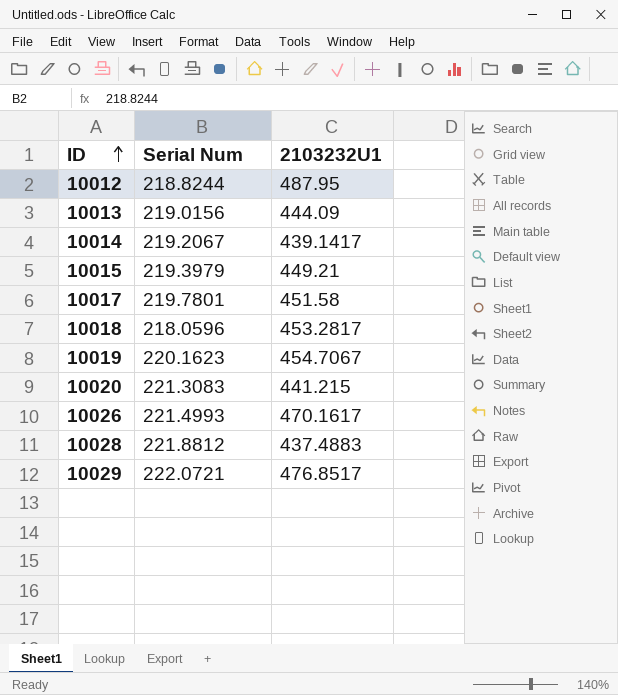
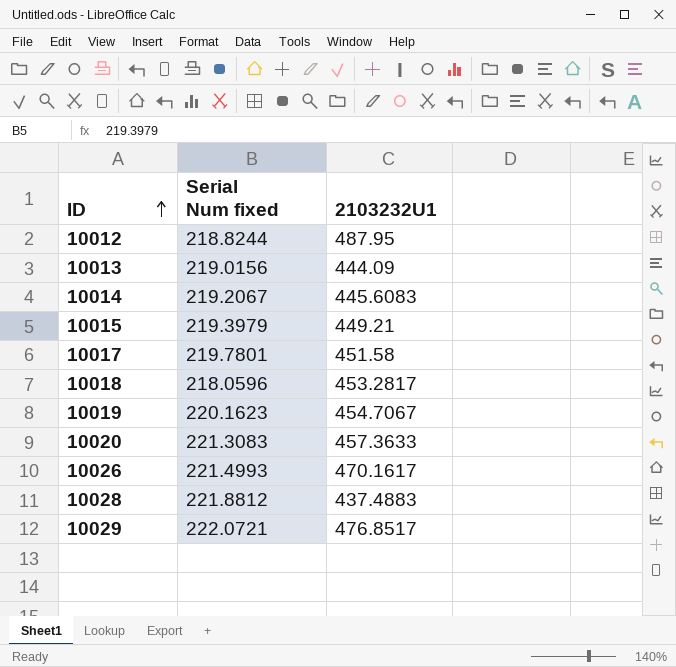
column name: Serial Num -> Serial Num fixed
10014 | 2103232U1: 439.1417 -> 445.6083
10020 | 2103232U1: 441.215 -> 457.3633

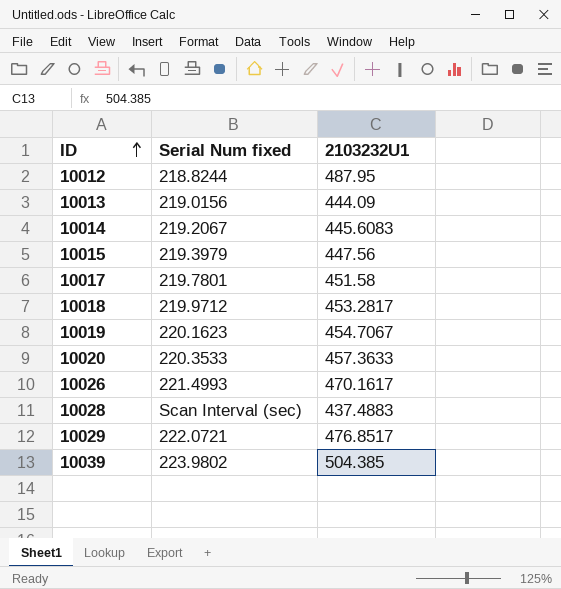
10015 | 2103232U1: 449.21 -> 447.56
10018 | Serial Num fixed: 218.0596 -> 219.9712
10020 | Serial Num fixed: 221.3083 -> 220.3533
10028 | Serial Num fixed: 221.8812 -> Scan Interval (sec)
row 10039: none -> 223.9802 | 504.385

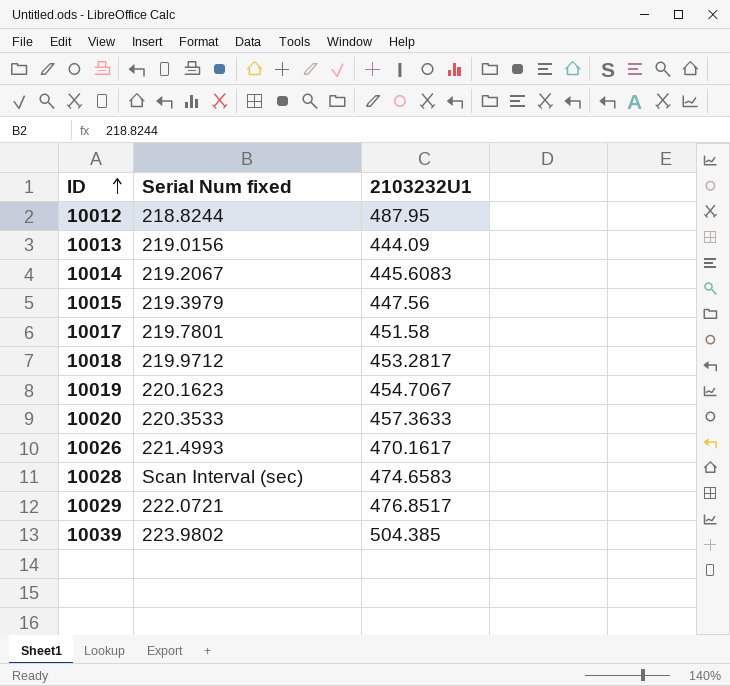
10028 | 2103232U1: 437.4883 -> 474.6583

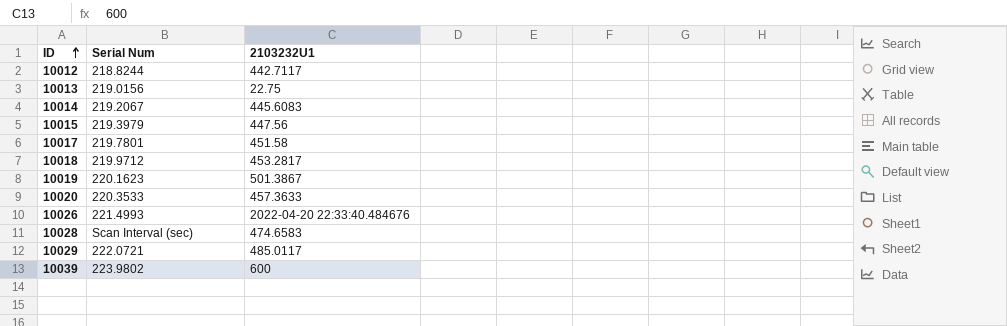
column name: Serial Num fixed -> Serial Num
10012 | 2103232U1: 487.95 -> 442.7117
10013 | 2103232U1: 444.09 -> 22.75
10019 | 2103232U1: 454.7067 -> 501.3867
10026 | 2103232U1: 470.1617 -> 2022-04-20 22:33:40.484676
10029 | 2103232U1: 476.8517 -> 485.0117
10039 | 2103232U1: 504.385 -> 600

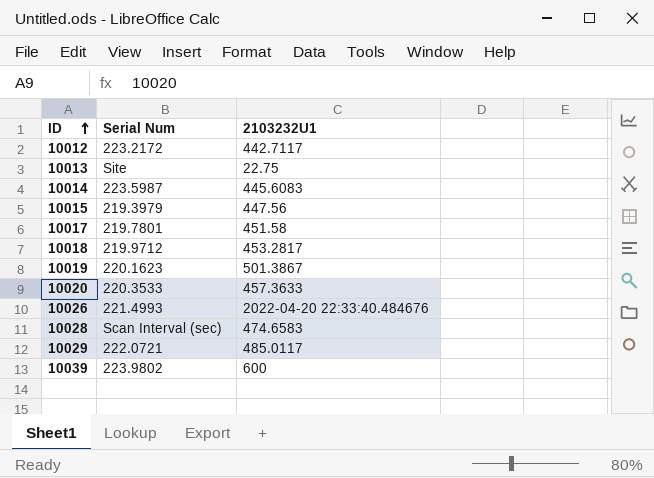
10012 | Serial Num: 218.8244 -> 223.2172
10013 | Serial Num: 219.0156 -> Site
10014 | Serial Num: 219.2067 -> 223.5987

